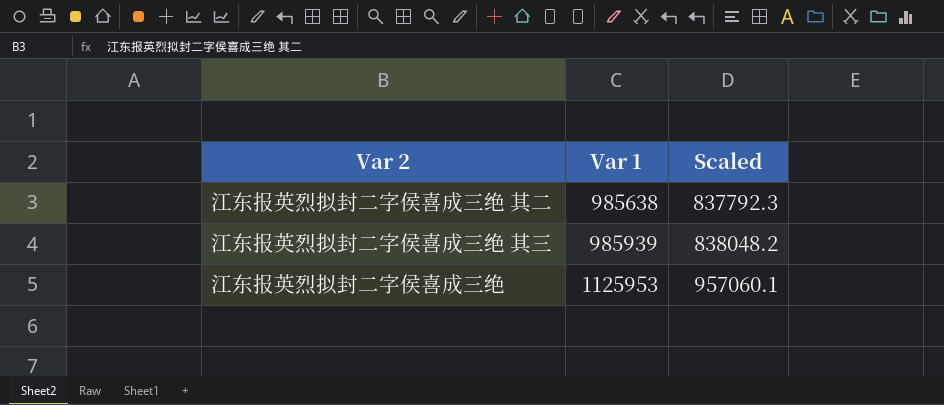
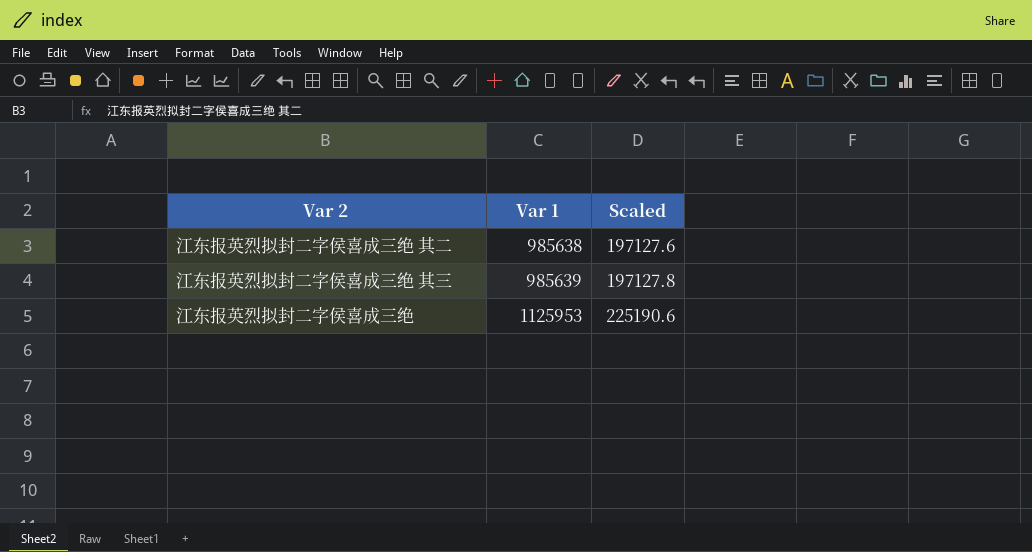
column Scaled | formula: [Var 1] * 0.85 -> [Var 1] * 0.2
江东报英烈拟封二字侯喜成三绝 其三 | Var 1: 985939 -> 985639

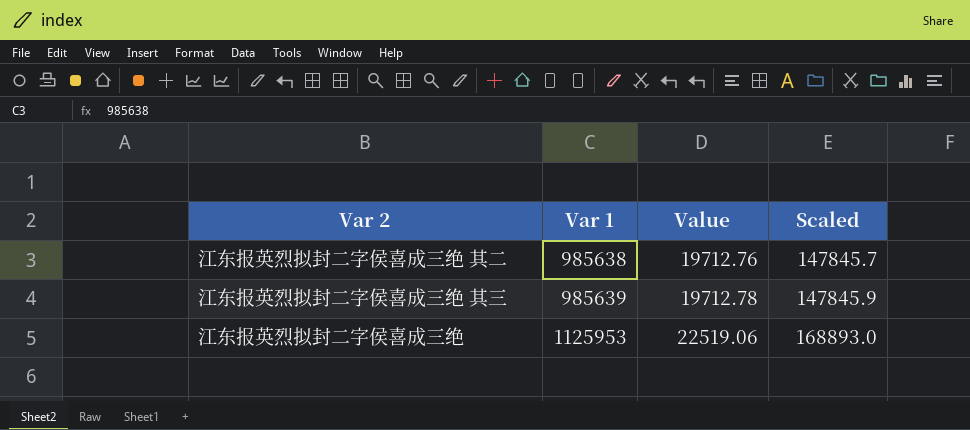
column Value | formula: none -> [Var 1] * 0.02
column Scaled | formula: [Var 1] * 0.2 -> [Var 1] * 0.15

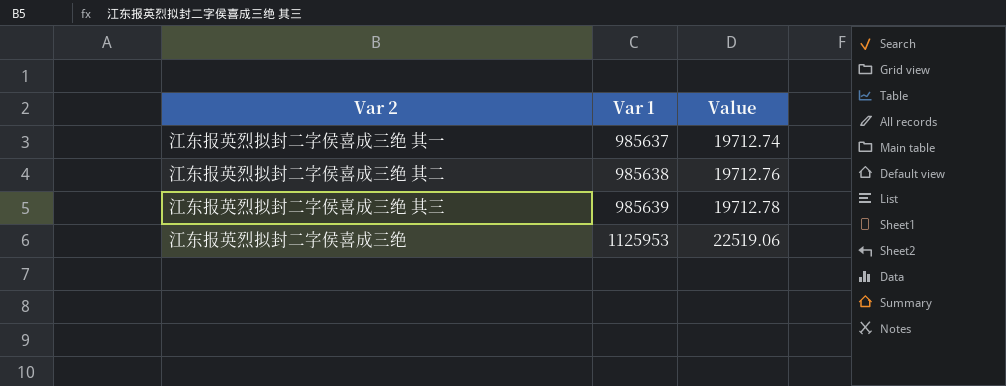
column Scaled | formula: [Var 1] * 0.15 -> none
row 江东报英烈拟封二字侯喜成三绝 其一: none -> 985637 | 19712.74

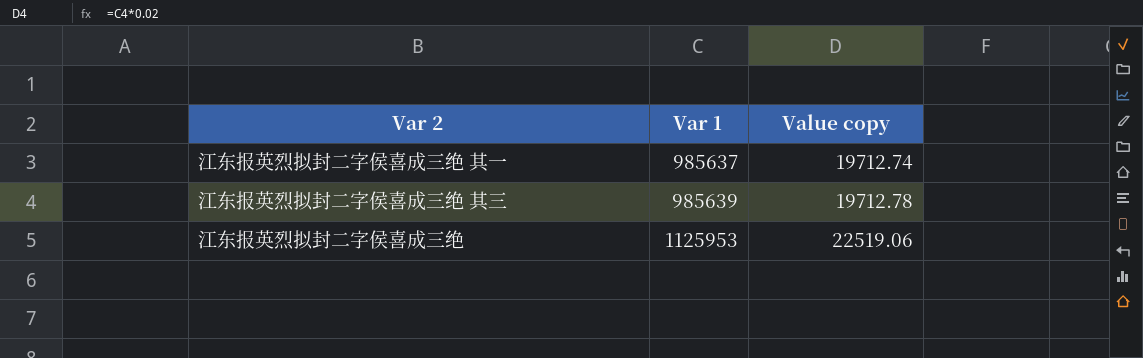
column name: Value -> Value copy
row 江东报英烈拟封二字侯喜成三绝 其二: 985638 | 19712.76 -> none

